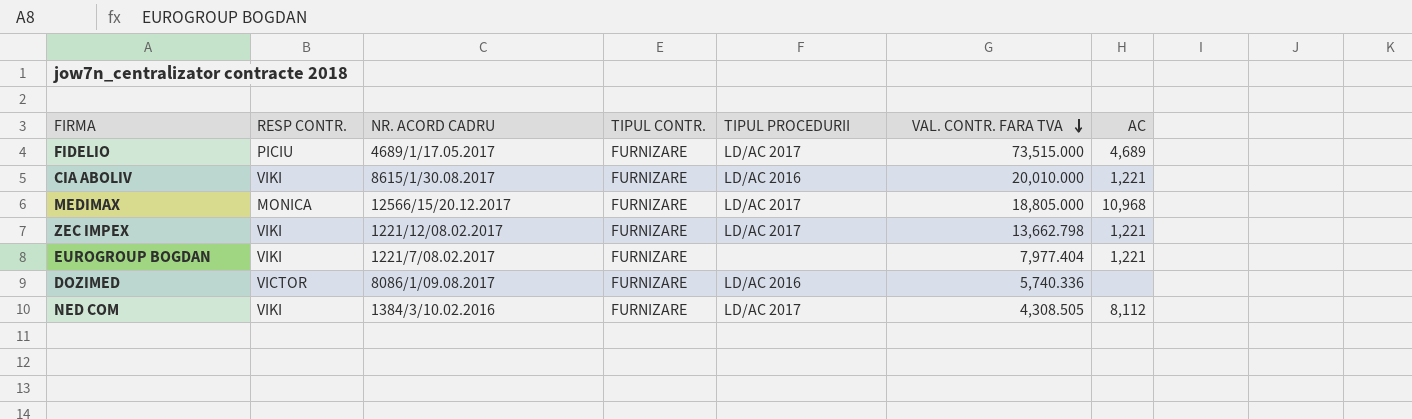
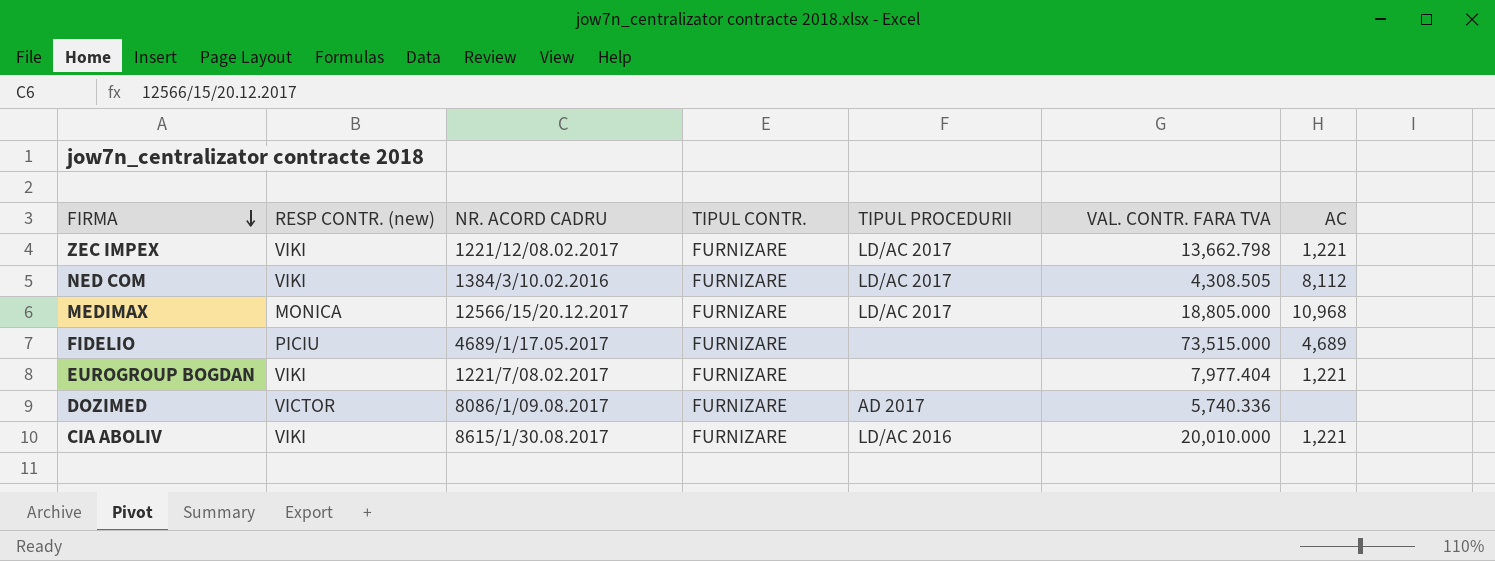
row order: VAL. CONTR. FARA TVA descending -> FIRMA descending
column name: RESP CONTR. -> RESP CONTR. (new)
FIDELIO | TIPUL PROCEDURII: LD/AC 2017 -> none
DOZIMED | TIPUL PROCEDURII: LD/AC 2016 -> AD 2017

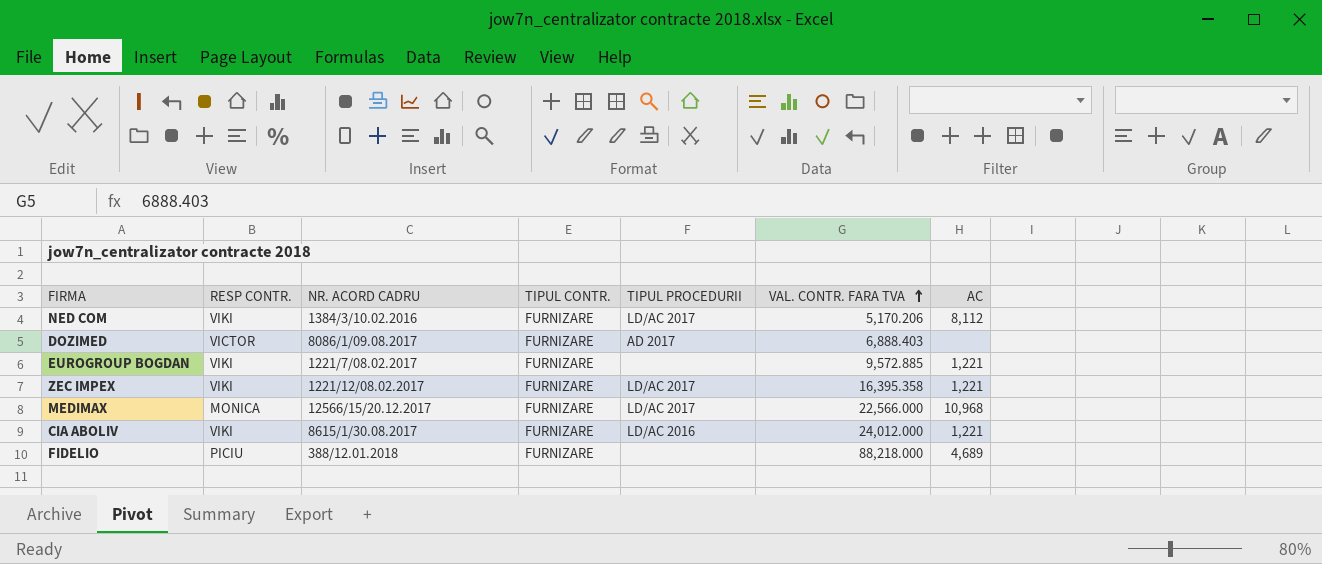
row order: FIRMA descending -> VAL. CONTR. FARA TVA ascending
column name: RESP CONTR. (new) -> RESP CONTR.
NED COM | VAL. CONTR. FARA TVA: 4,308.505 -> 5,170.206
DOZIMED | VAL. CONTR. FARA TVA: 5,740.336 -> 6,888.403
EUROGROUP BOGDAN | VAL. CONTR. FARA TVA: 7,977.404 -> 9,572.885
ZEC IMPEX | VAL. CONTR. FARA TVA: 13,662.798 -> 16,395.358
MEDIMAX | VAL. CONTR. FARA TVA: 18,805.000 -> 22,566.000
CIA ABOLIV | VAL. CONTR. FARA TVA: 20,010.000 -> 24,012.000
FIDELIO | NR. ACORD CADRU: 4689/1/17.05.2017 -> 388/12.01.2018
FIDELIO | VAL. CONTR. FARA TVA: 73,515.000 -> 88,218.000

